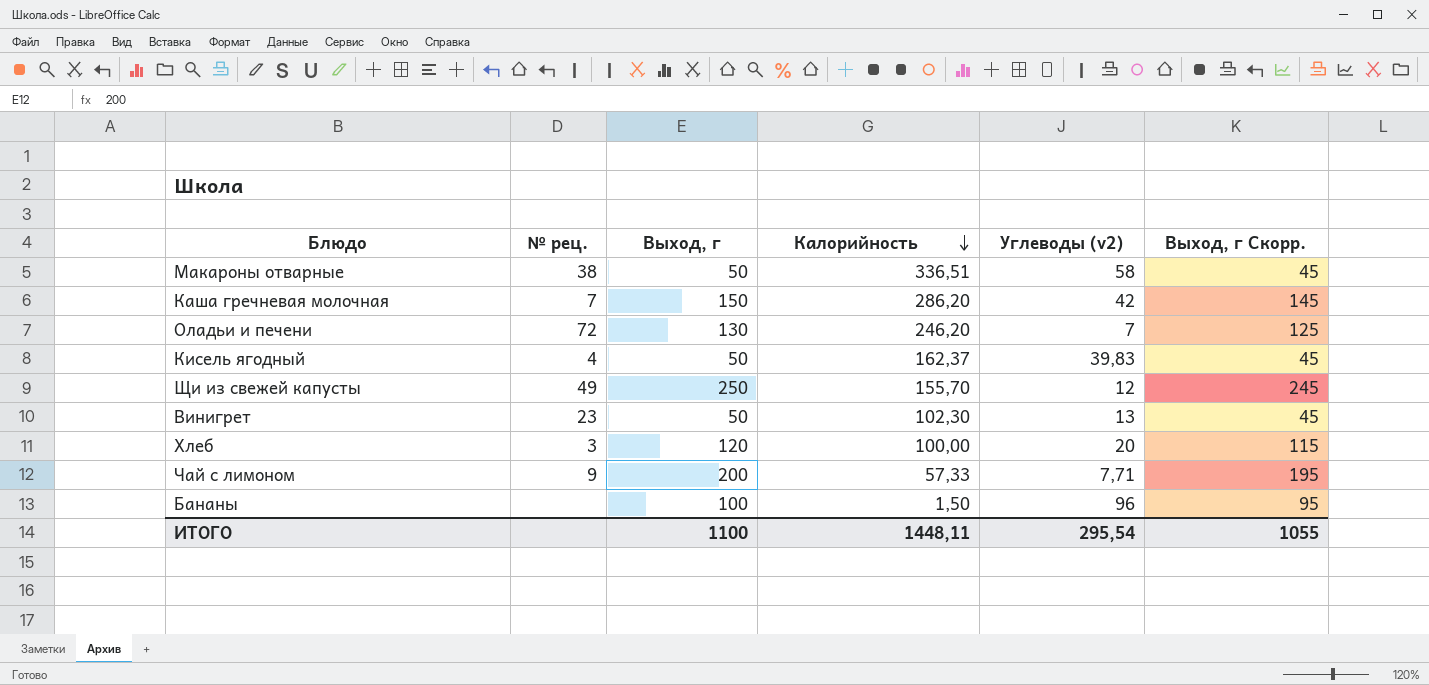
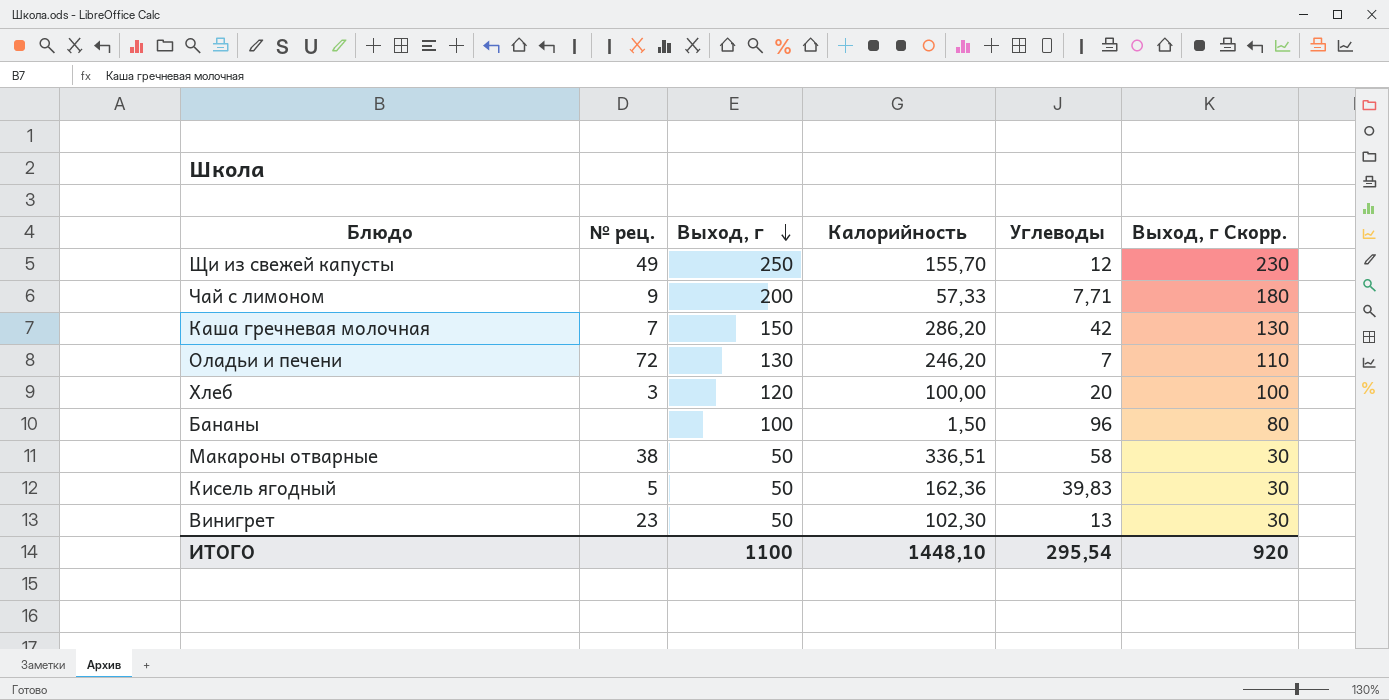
row order: Калорийность descending -> Выход, г descending
column name: Углеводы (v2) -> Углеводы
column Выход, г Скорр. | formula: [Выход, г] - 5 -> [Выход, г] - 20
Кисель ягодный | № рец.: 4 -> 5
Кисель ягодный | Калорийность: 162,37 -> 162,36
ИТОГО | Калорийность: 1448,11 -> 1448,10
ИТОГО | Выход, г Скорр.: 1055 -> 920

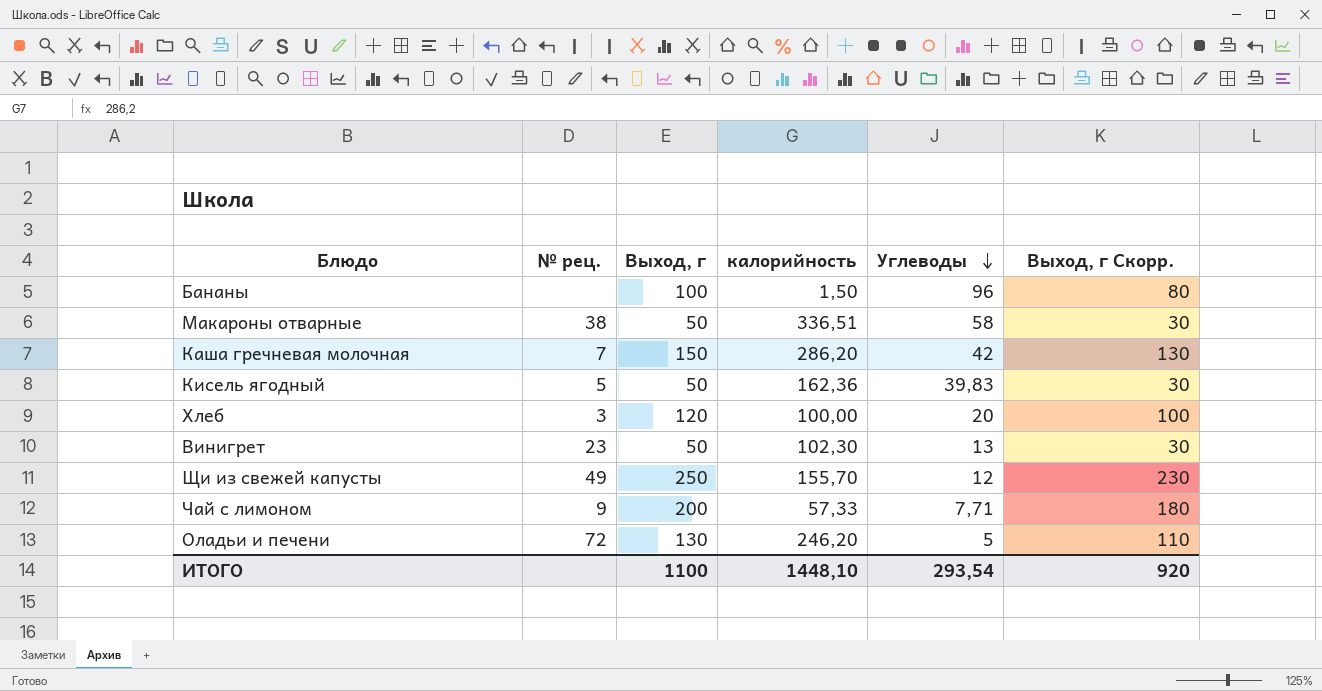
row order: Выход, г descending -> Углеводы descending
column name: Калорийность -> калорийность
Оладьи и печени | Углеводы: 7 -> 5
ИТОГО | Углеводы: 295,54 -> 293,54

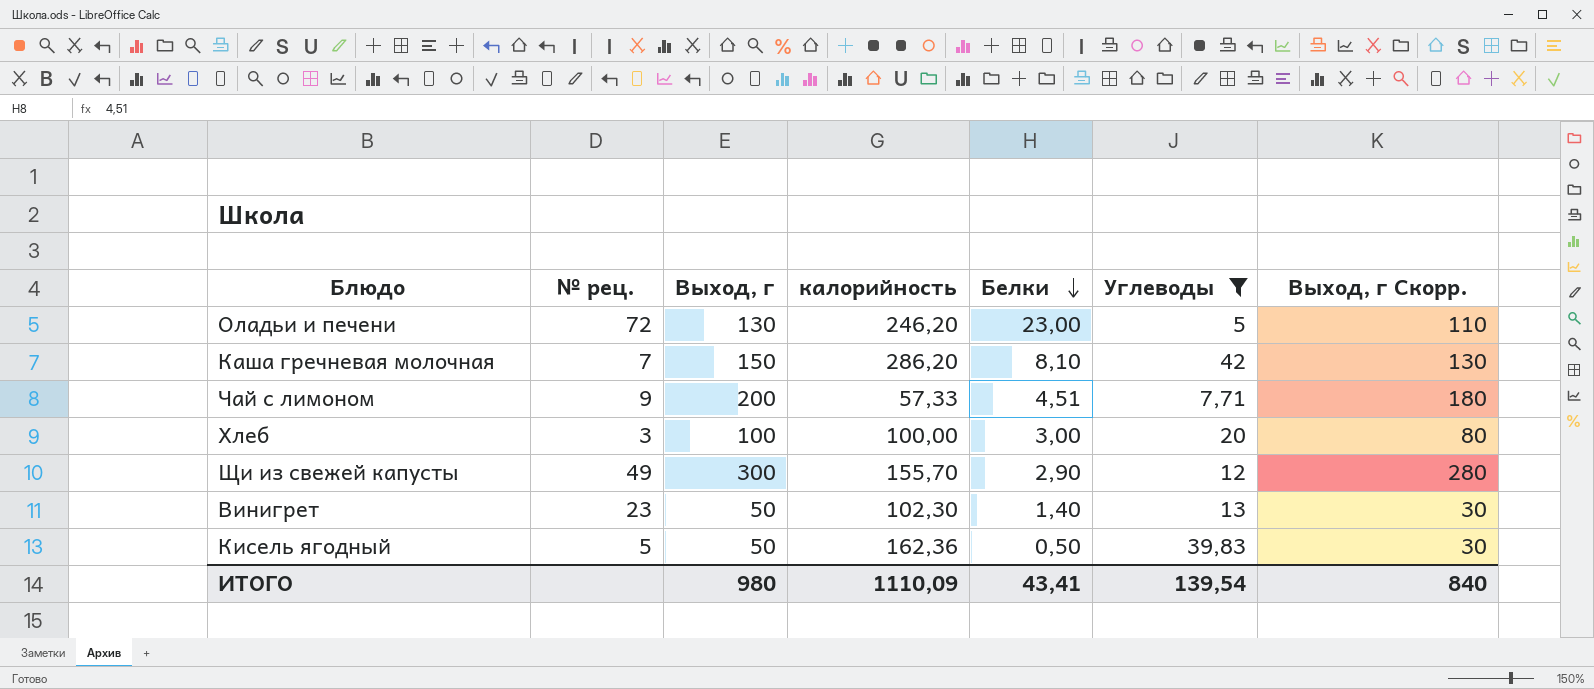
filter: none -> Углеводы <= 42
row order: Углеводы descending -> Белки descending
column Белки | position: none -> 5
Хлеб | Выход, г: 120 -> 100
Хлеб | Выход, г Скорр.: 100 -> 80
Щи из свежей капусты | Выход, г: 250 -> 300
Щи из свежей капусты | Выход, г Скорр.: 230 -> 280
ИТОГО | Выход, г: 1100 -> 980
ИТОГО | калорийность: 1448,10 -> 1110,09
ИТОГО | Углеводы: 293,54 -> 139,54
ИТОГО | Выход, г Скорр.: 920 -> 840

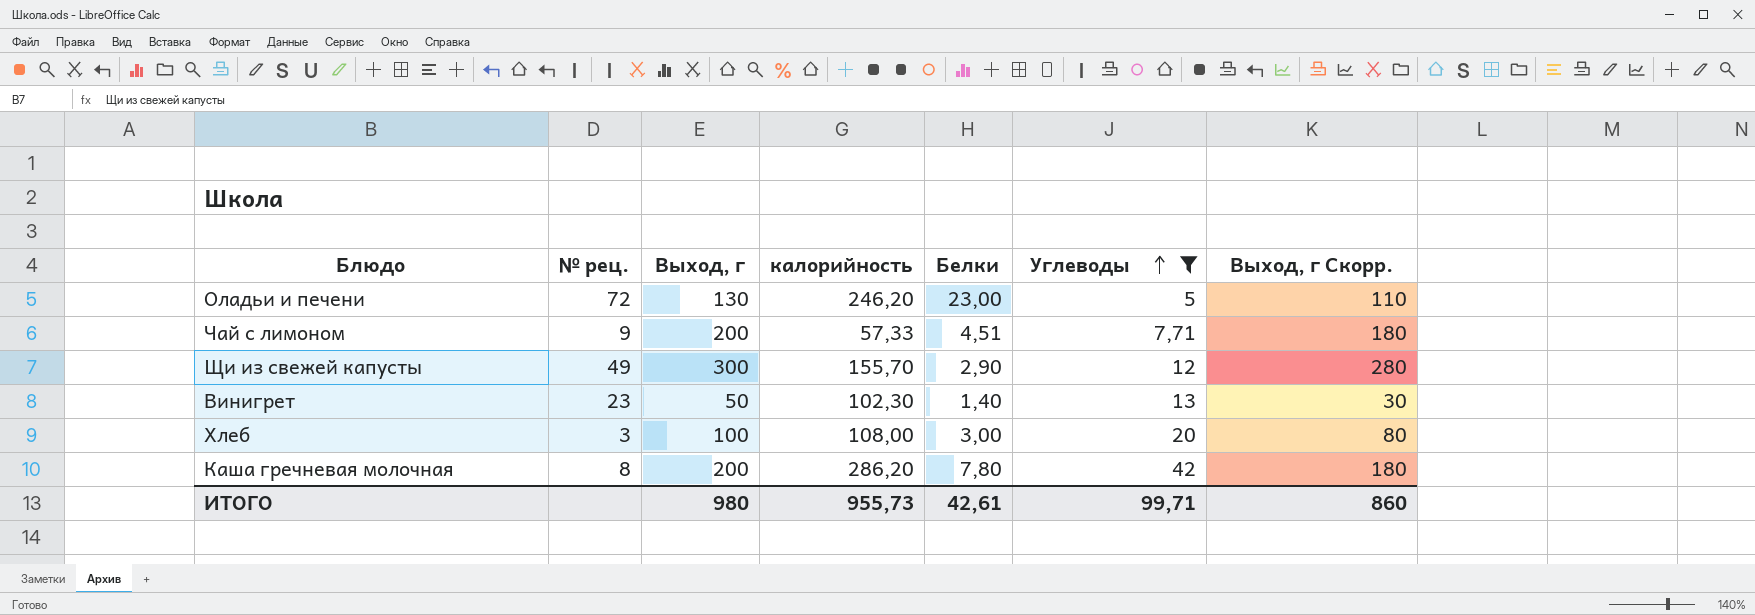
row order: Белки descending -> Углеводы ascending
row Кисель ягодный: 5 | 50 | 162,36 | 0,50 | 39,83 | 30 -> none
Хлеб | калорийность: 100,00 -> 108,00
Каша гречневая молочная | № рец.: 7 -> 8
Каша гречневая молочная | Выход, г: 150 -> 200
Каша гречневая молочная | Белки: 8,10 -> 7,80
Каша гречневая молочная | Выход, г Скорр.: 130 -> 180
ИТОГО | калорийность: 1110,09 -> 955,73
ИТОГО | Белки: 43,41 -> 42,61
ИТОГО | Углеводы: 139,54 -> 99,71
ИТОГО | Выход, г Скорр.: 840 -> 860

